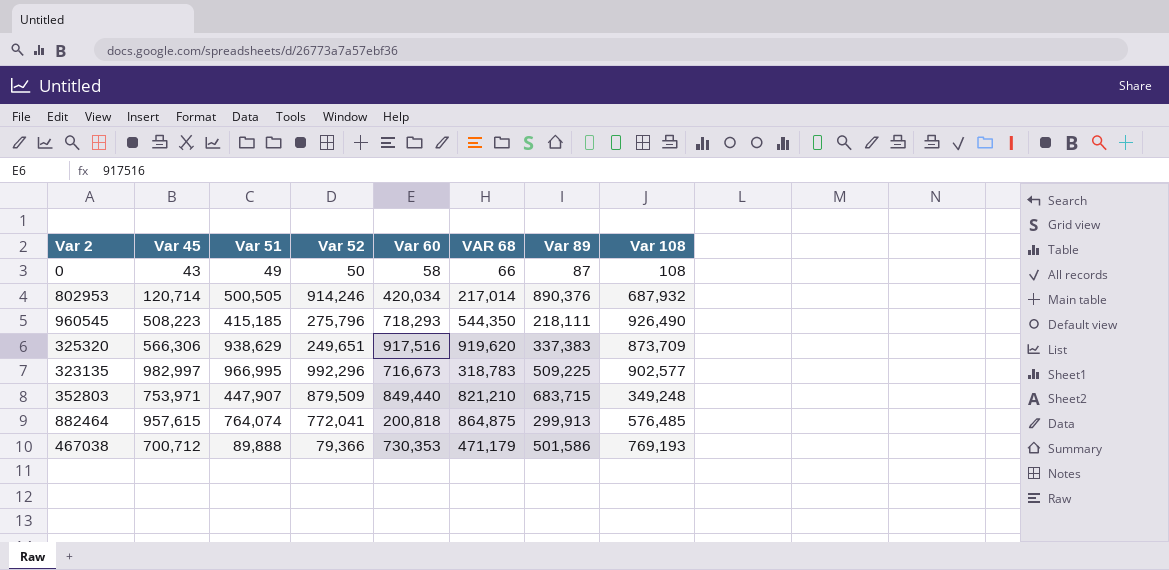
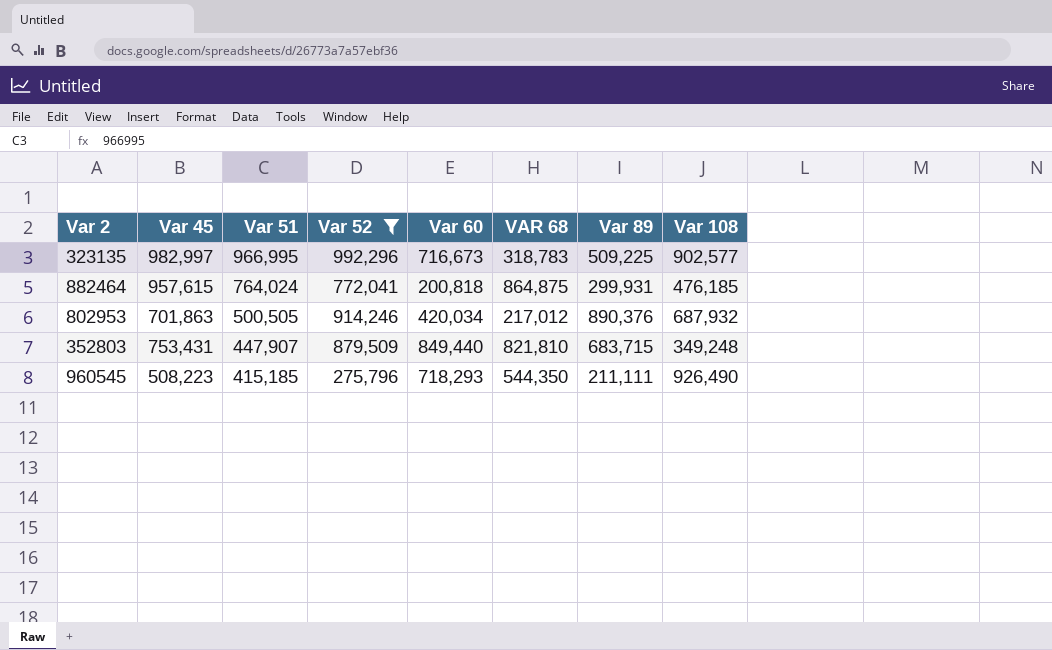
filter: none -> Var 52 >= 275,796
row order: none -> Var 51 descending
882464 | Var 51: 764,074 -> 764,024
882464 | Var 89: 299,913 -> 299,931
882464 | Var 108: 576,485 -> 476,185
802953 | Var 45: 120,714 -> 701,863
802953 | VAR 68: 217,014 -> 217,012
352803 | Var 45: 753,971 -> 753,431
352803 | VAR 68: 821,210 -> 821,810
960545 | Var 89: 218,111 -> 211,111

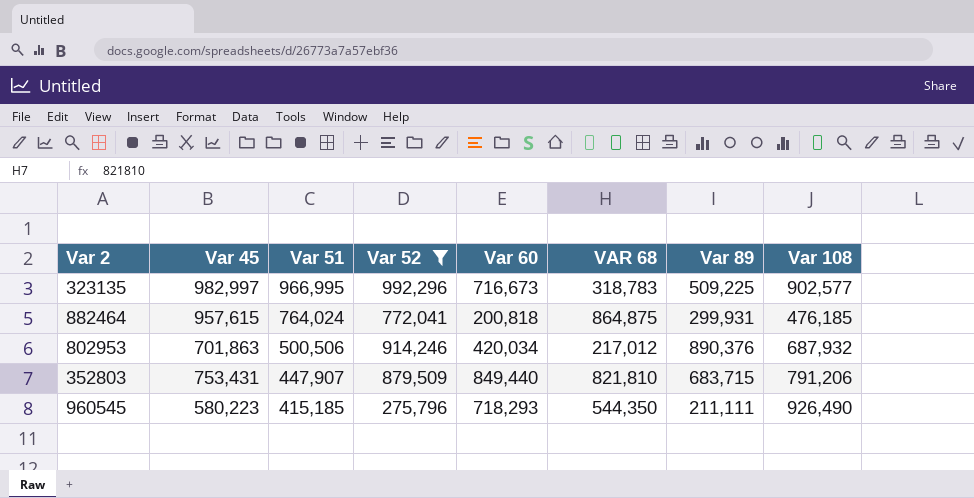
802953 | Var 51: 500,505 -> 500,506
352803 | Var 108: 349,248 -> 791,206
960545 | Var 45: 508,223 -> 580,223

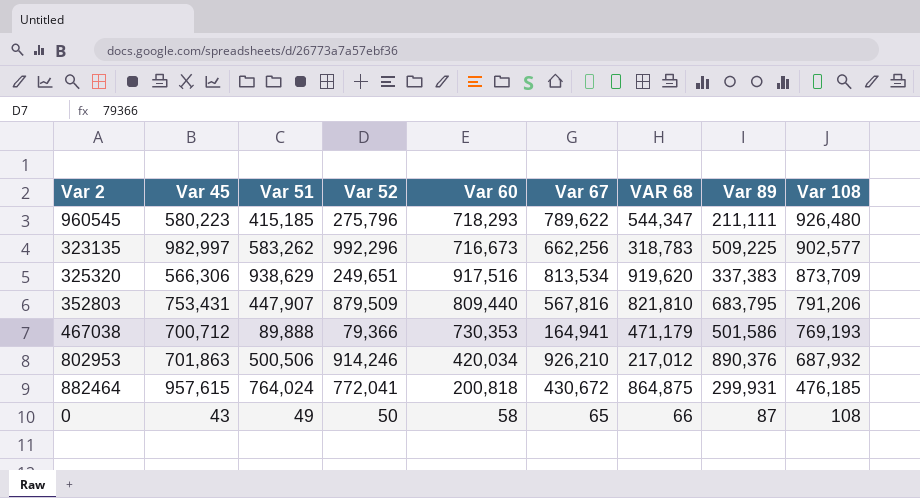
filter: Var 52 >= 275,796 -> none
row order: Var 51 descending -> Var 108 descending
column Var 67 | position: none -> 6
960545 | VAR 68: 544,350 -> 544,347
960545 | Var 108: 926,490 -> 926,480
323135 | Var 51: 966,995 -> 583,262
352803 | Var 60: 849,440 -> 809,440
352803 | Var 89: 683,715 -> 683,795

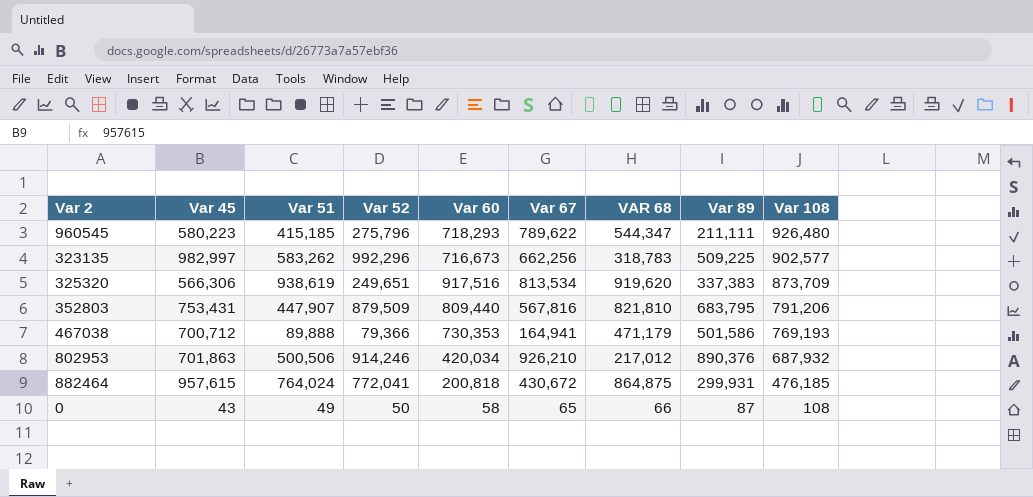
325320 | Var 51: 938,629 -> 938,619

